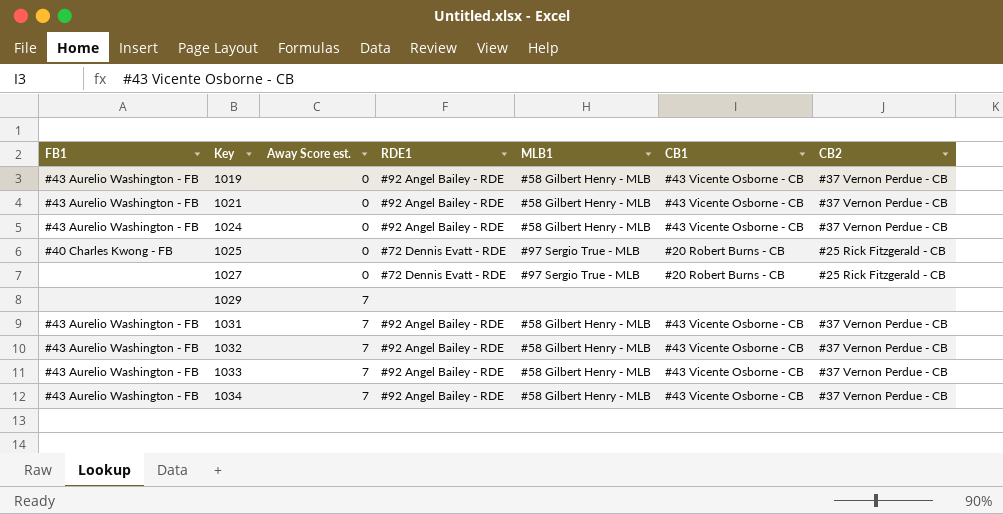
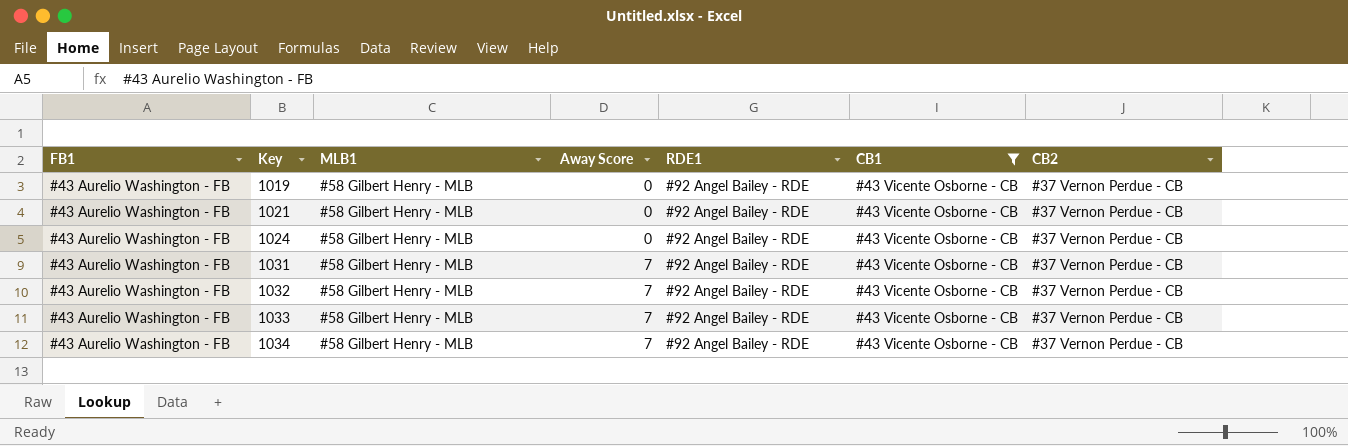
filter: none -> CB1 = #43 Vicente Osborne - CB
column MLB1 | position: 5 -> 3
column name: Away Score est. -> Away Score

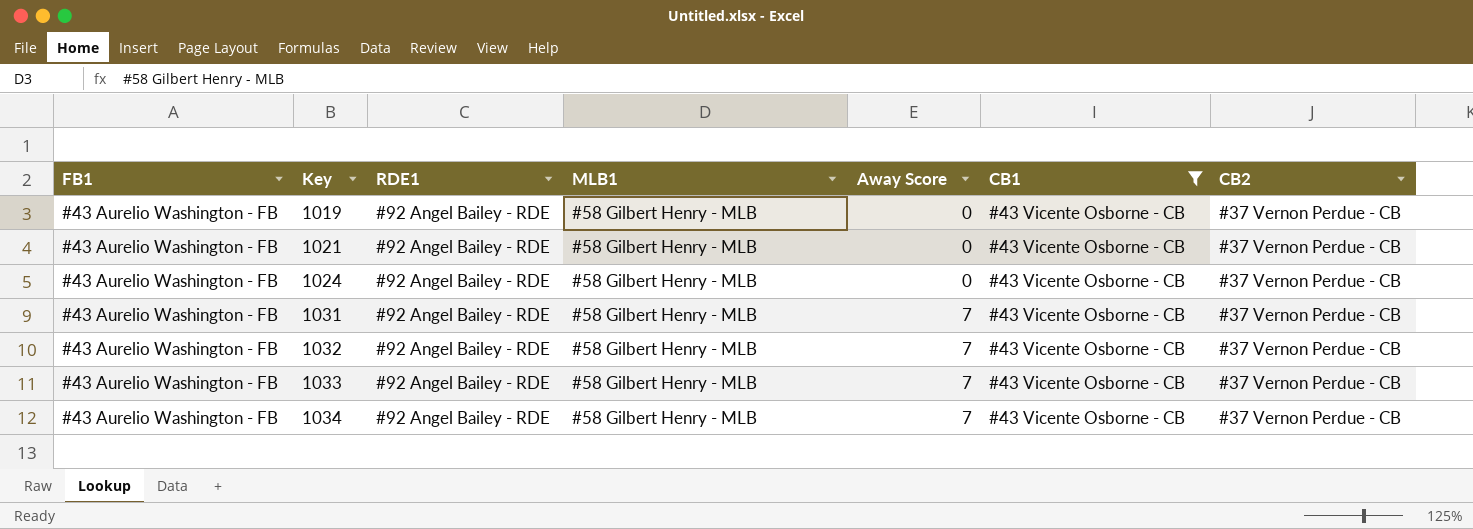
column RDE1 | position: 5 -> 3

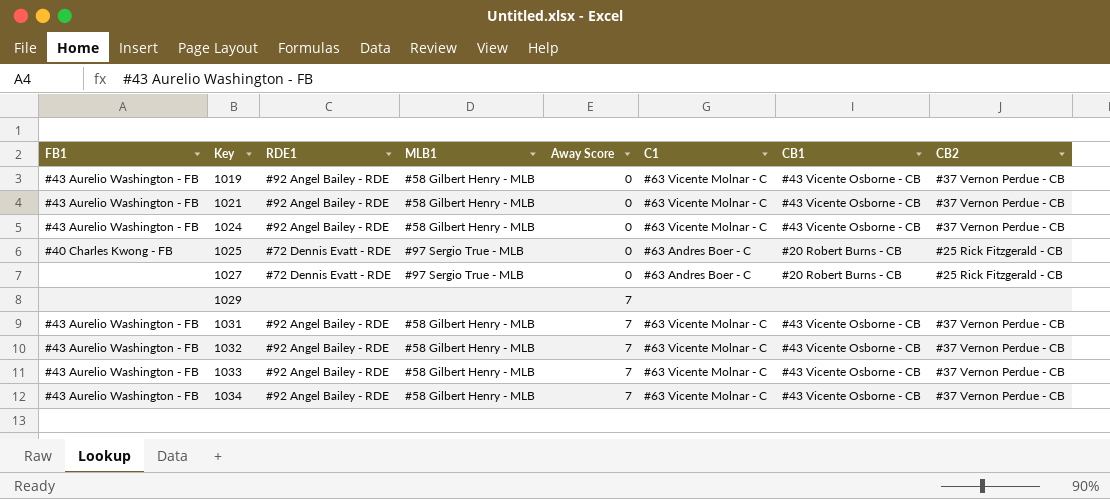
filter: CB1 = #43 Vicente Osborne - CB -> none
column C1 | position: none -> 6

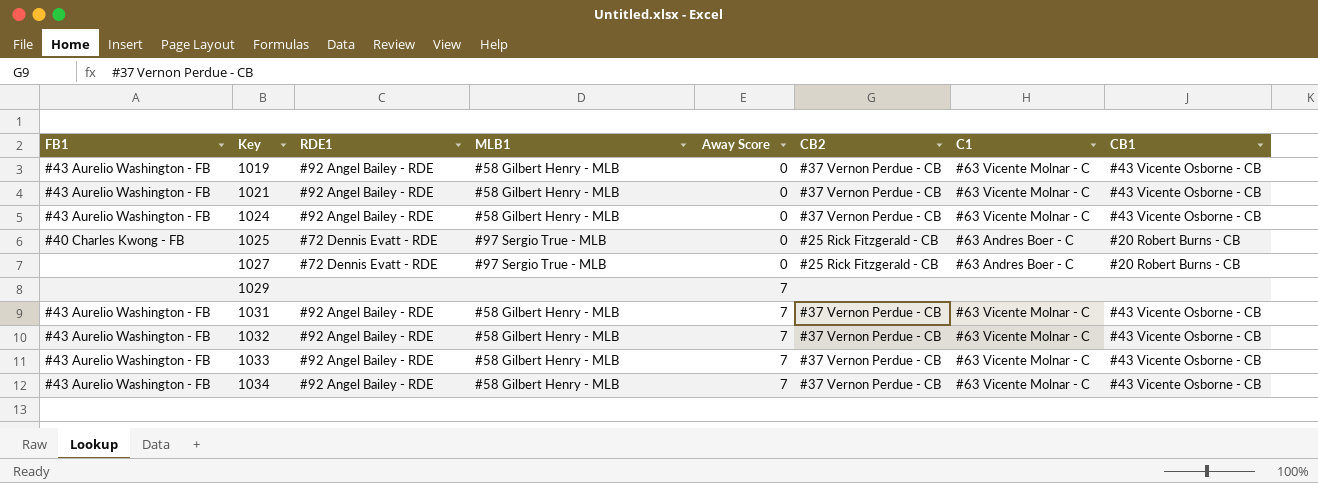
column CB2 | position: 8 -> 6

